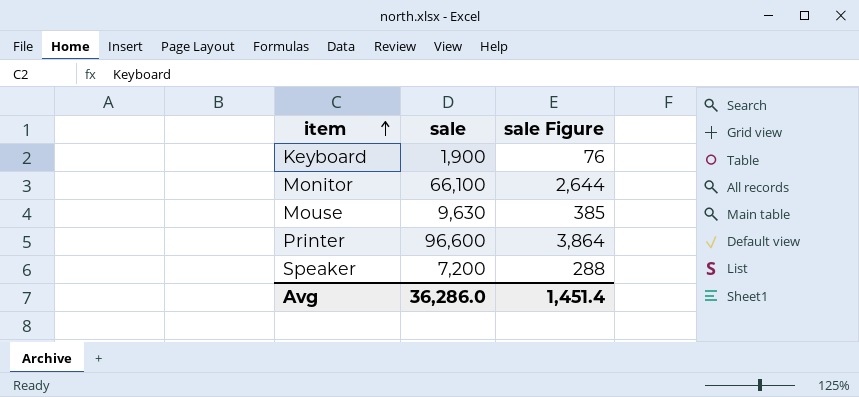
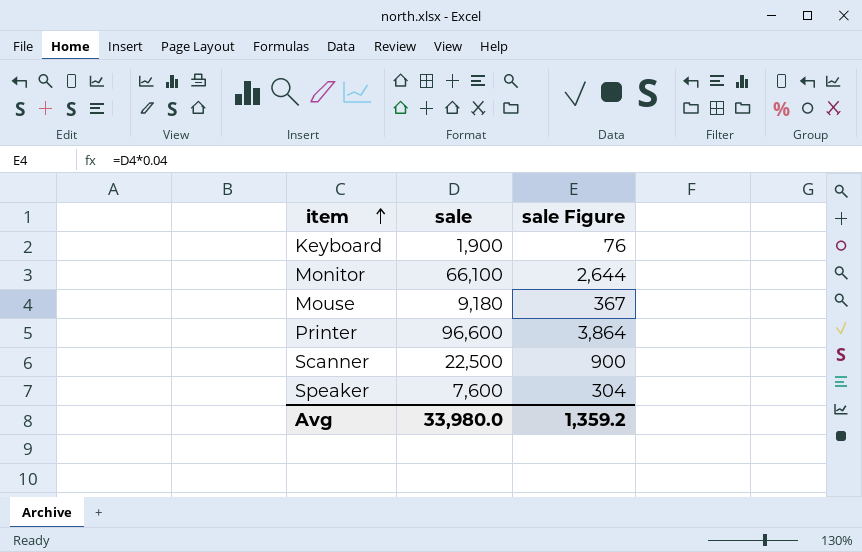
Mouse | sale: 9,630 -> 9,180
Mouse | sale Figure: 385 -> 367
row Scanner: none -> 22,500 | 900
Speaker | sale: 7,200 -> 7,600
Speaker | sale Figure: 288 -> 304
Avg | sale: 36,286.0 -> 33,980.0
Avg | sale Figure: 1,451.4 -> 1,359.2

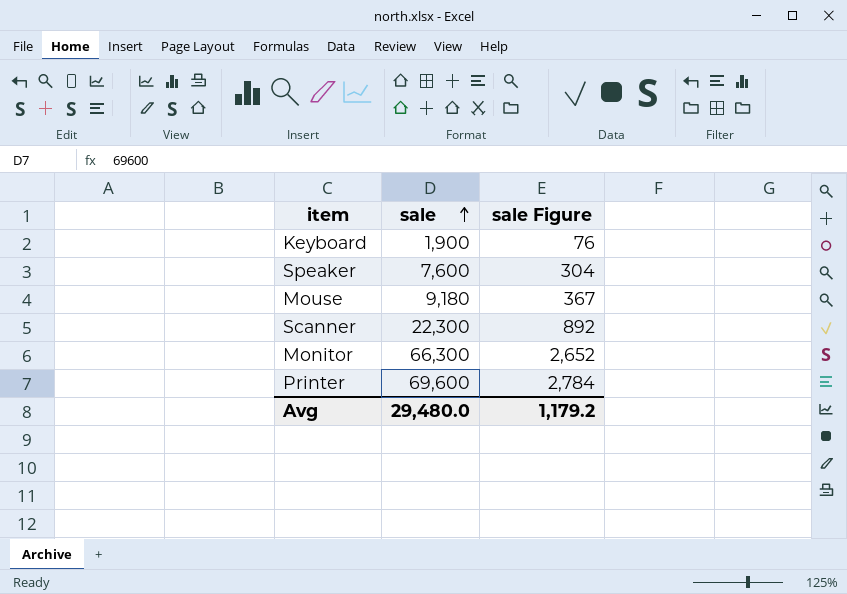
row order: item ascending -> sale ascending
Scanner | sale: 22,500 -> 22,300
Scanner | sale Figure: 900 -> 892
Monitor | sale: 66,100 -> 66,300
Monitor | sale Figure: 2,644 -> 2,652
Printer | sale: 96,600 -> 69,600
Printer | sale Figure: 3,864 -> 2,784
Avg | sale: 33,980.0 -> 29,480.0
Avg | sale Figure: 1,359.2 -> 1,179.2

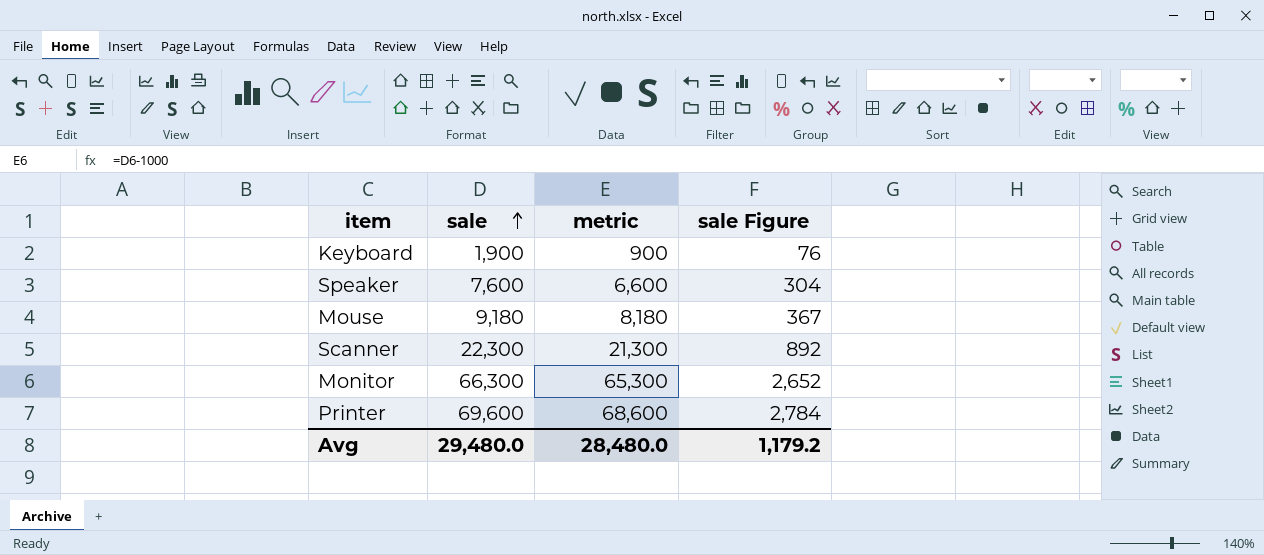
column metric | formula: none -> [sale] - 1000

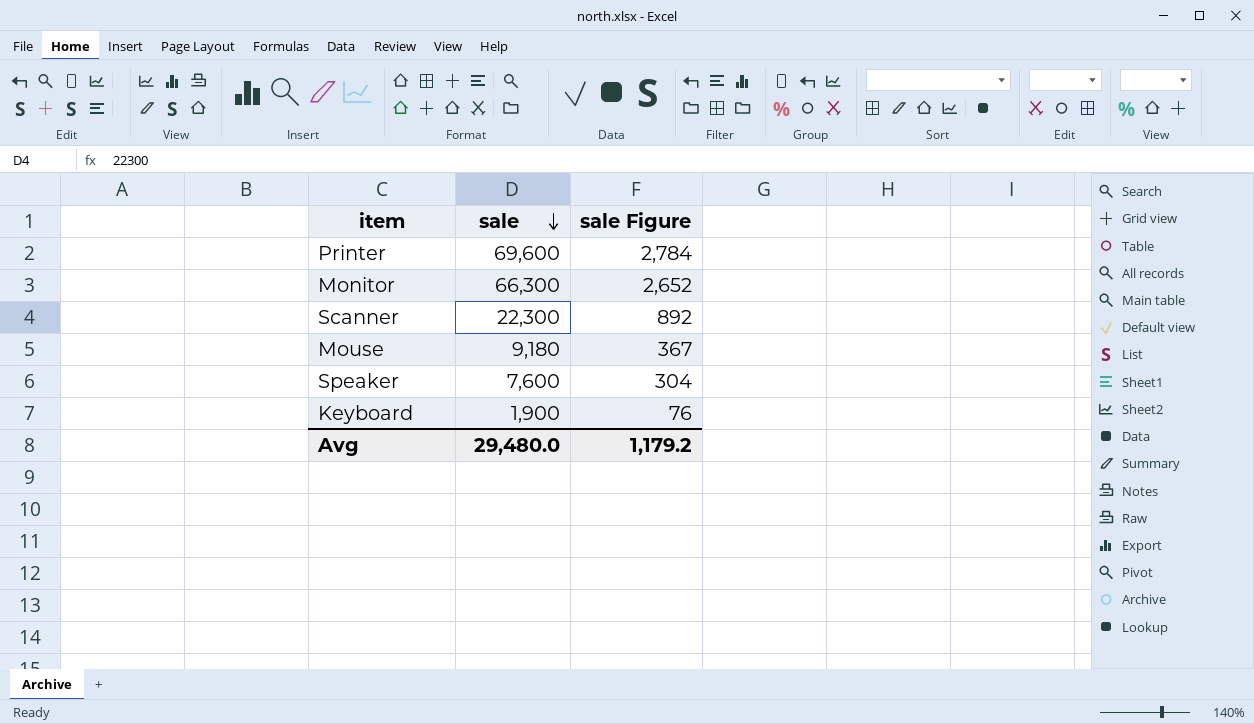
row order: sale ascending -> sale descending
column metric | formula: [sale] - 1000 -> none

